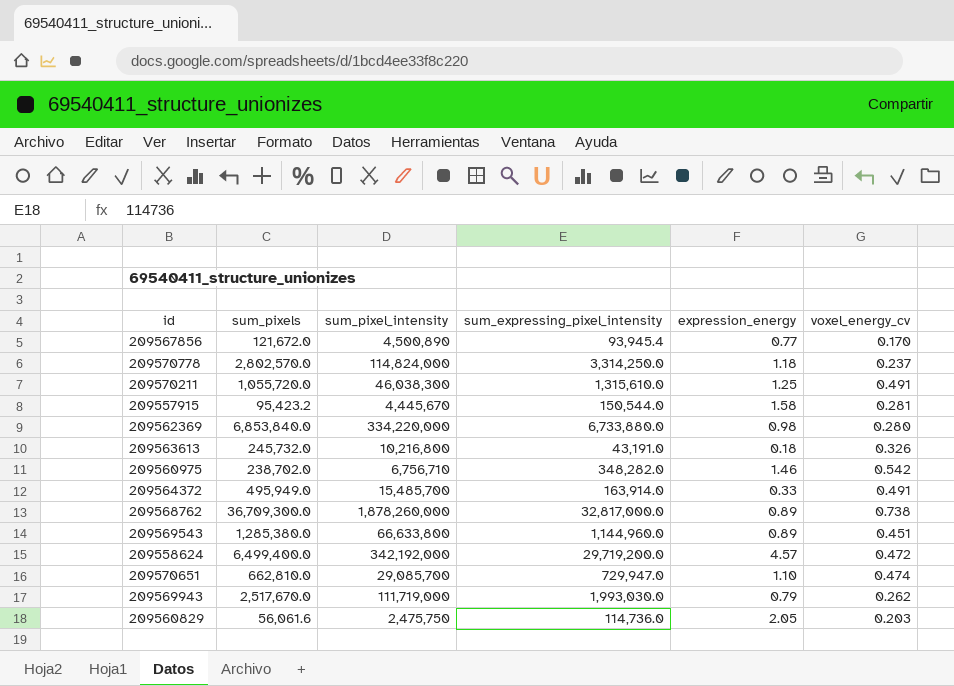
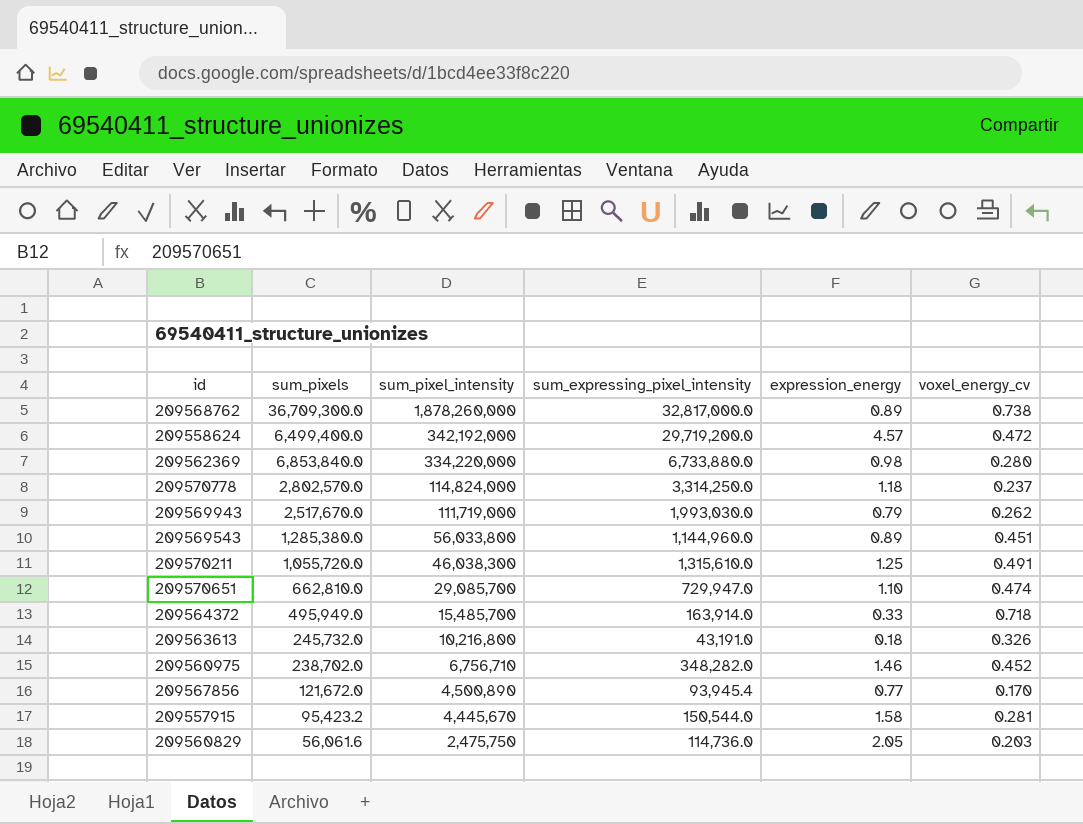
row order: none -> sum_pixel_intensity descending
209569543 | sum_pixel_intensity: 66,633,800 -> 56,033,800
209564372 | voxel_energy_cv: 0.491 -> 0.718
209560975 | voxel_energy_cv: 0.542 -> 0.452

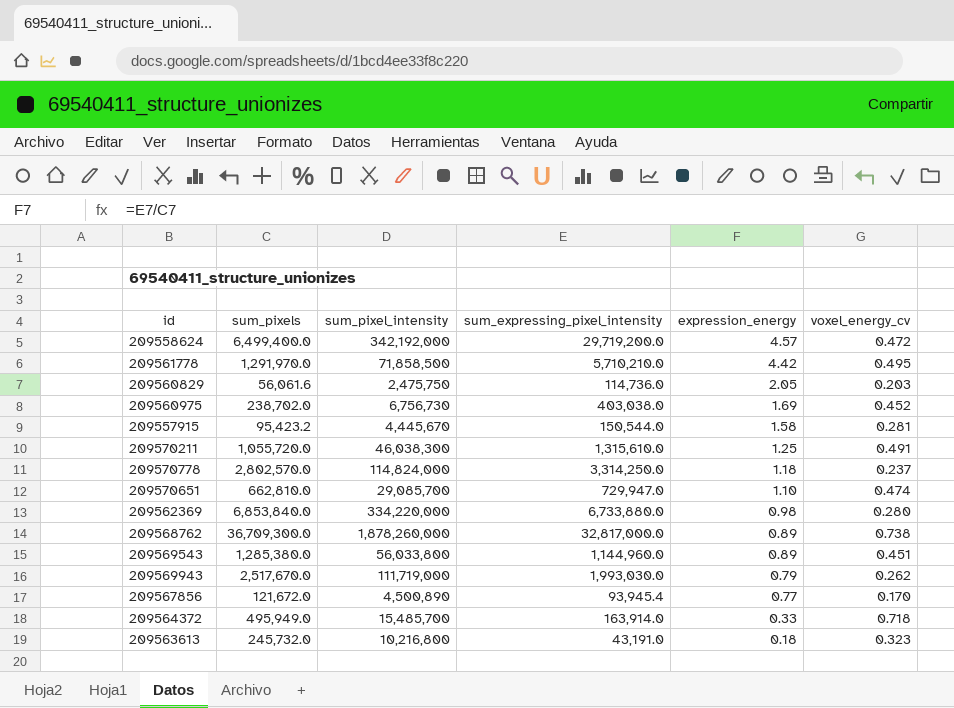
row order: sum_pixel_intensity descending -> expression_energy descending
row 209561778: none -> 1,291,970.0 | 71,858,500 | 5,710,210.0 | 4.42 | 0.495
209560975 | sum_pixel_intensity: 6,756,710 -> 6,756,730
209560975 | sum_expressing_pixel_intensity: 348,282.0 -> 403,038.0
209560975 | expression_energy: 1.46 -> 1.69
209563613 | voxel_energy_cv: 0.326 -> 0.323

